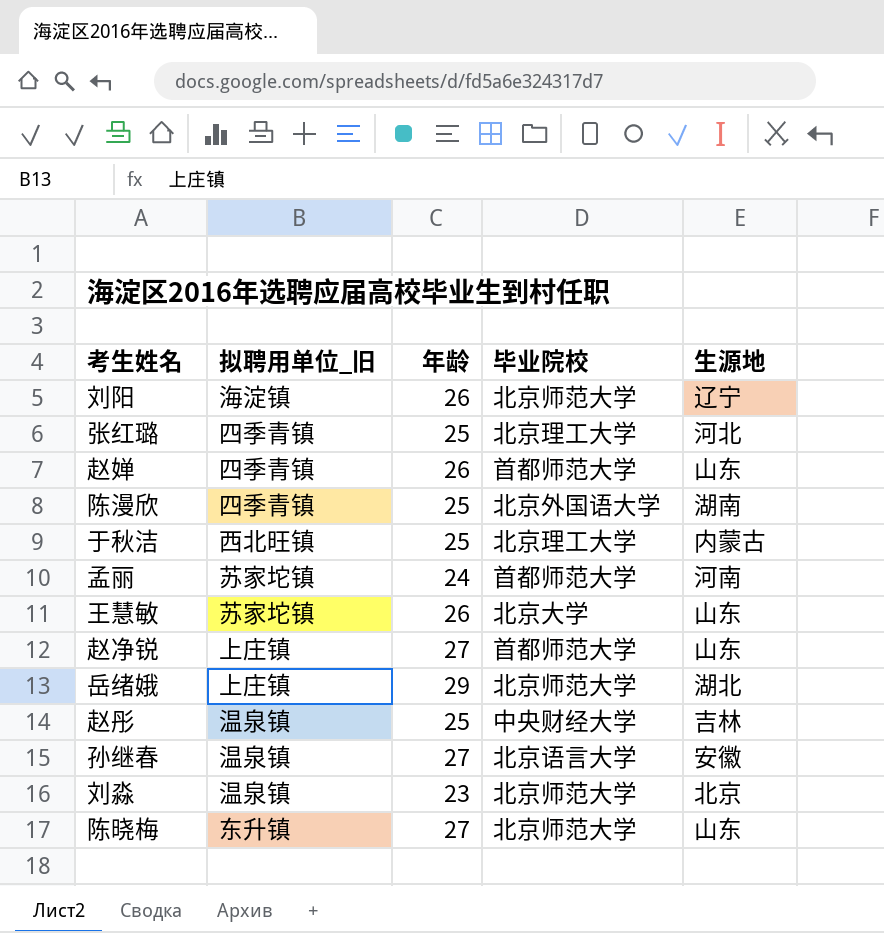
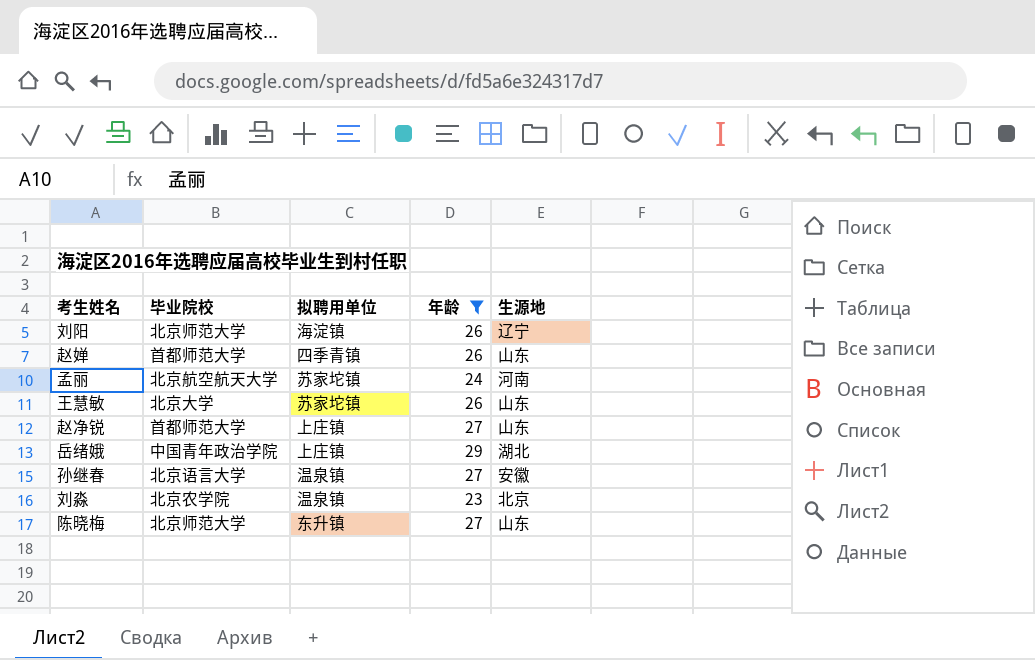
filter: none -> 年龄 != 25
column 毕业院校 | position: 4 -> 2
column name: 拟聘用单位_旧 -> 拟聘用单位
孟丽 | 毕业院校: 首都师范大学 -> 北京航空航天大学
岳绪娥 | 毕业院校: 北京师范大学 -> 中国青年政治学院
刘淼 | 毕业院校: 北京师范大学 -> 北京农学院

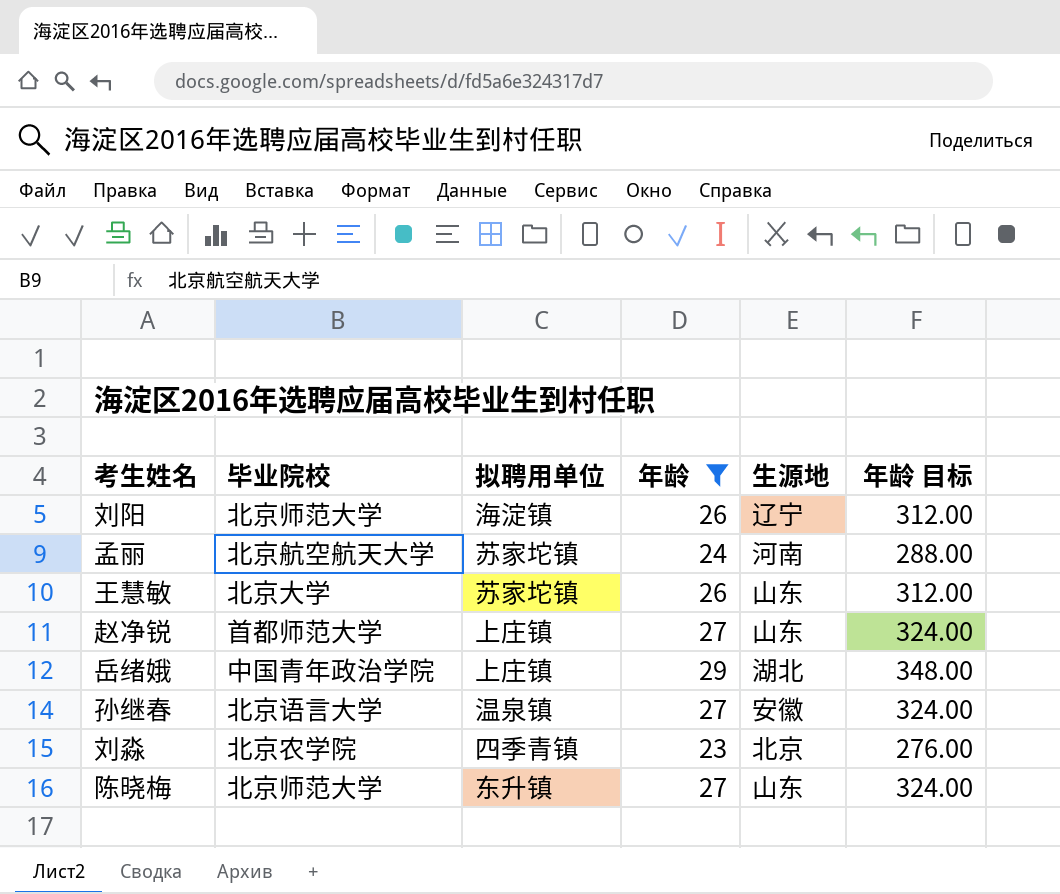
column 年龄 目标 | formula: none -> [年龄] * 12
row 赵婵: 首都师范大学 | 四季青镇 | 26 | 山东 -> none
刘淼 | 拟聘用单位: 温泉镇 -> 四季青镇

